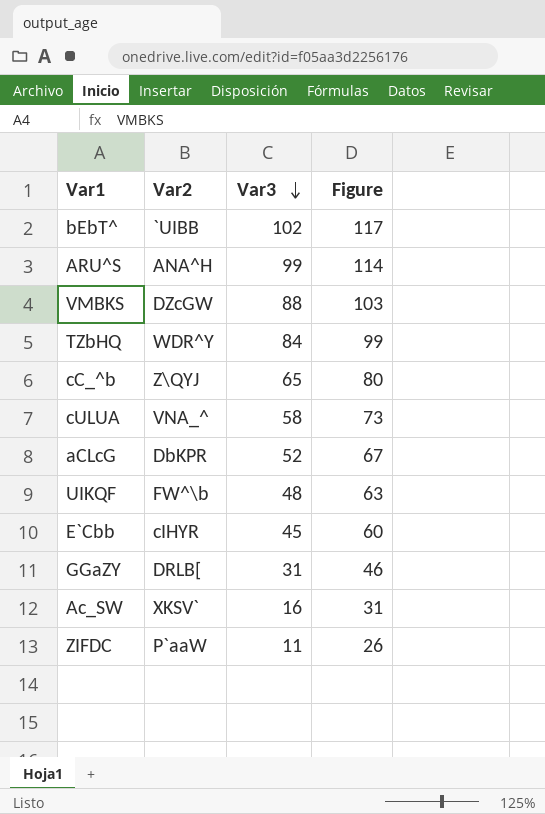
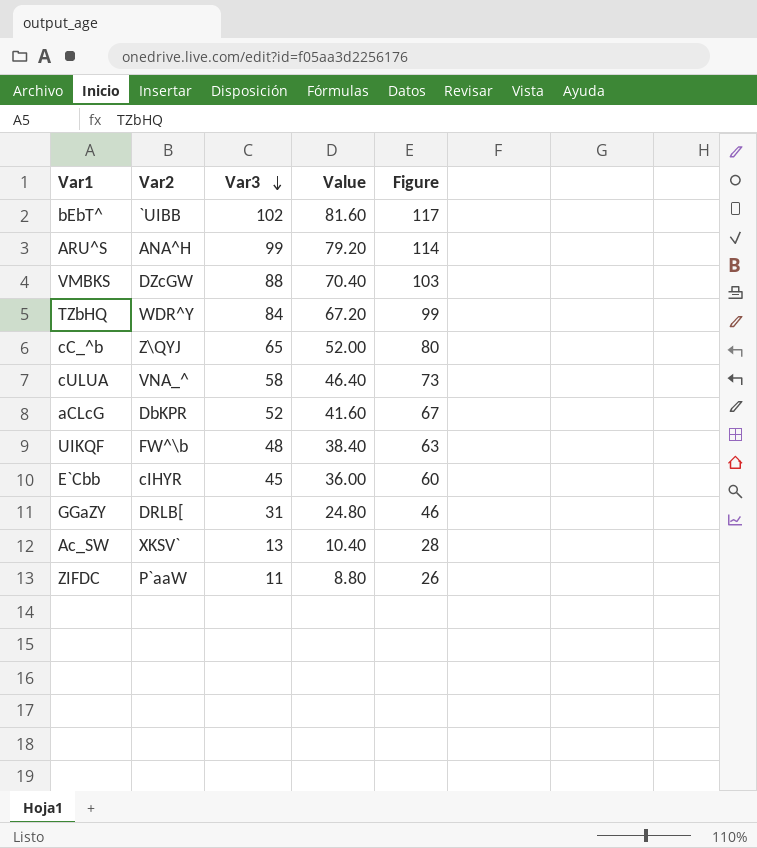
column Value | formula: none -> [Var3] * 0.8
Ac_SW | Var3: 16 -> 13
Ac_SW | Figure: 31 -> 28

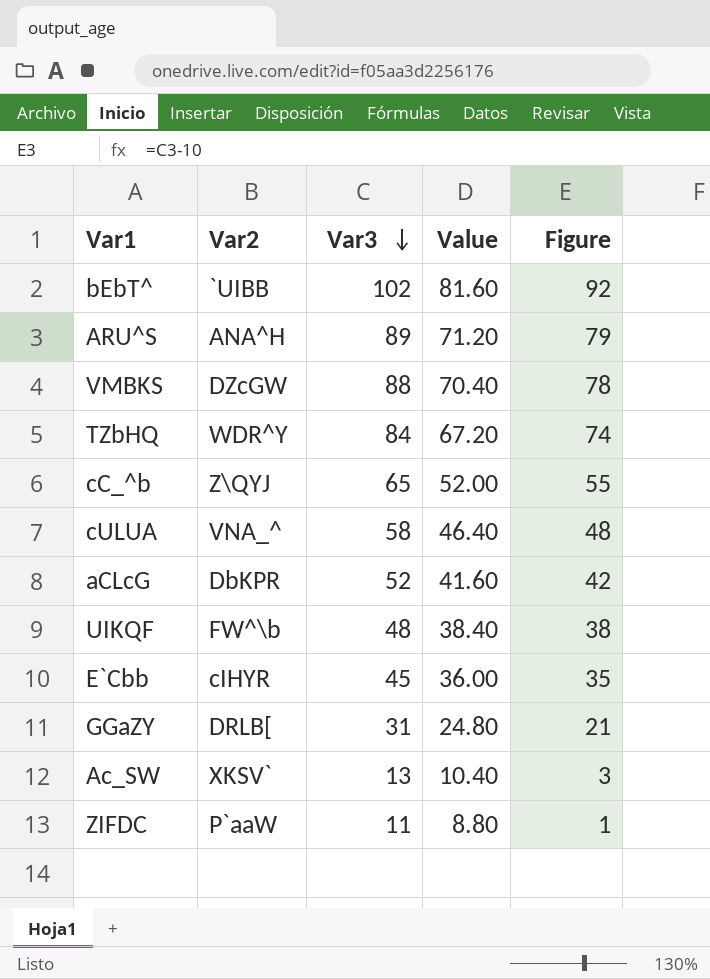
column Figure | formula: [Var3] + 15 -> [Var3] - 10
ARU^S | Var3: 99 -> 89
ARU^S | Value: 79.20 -> 71.20

